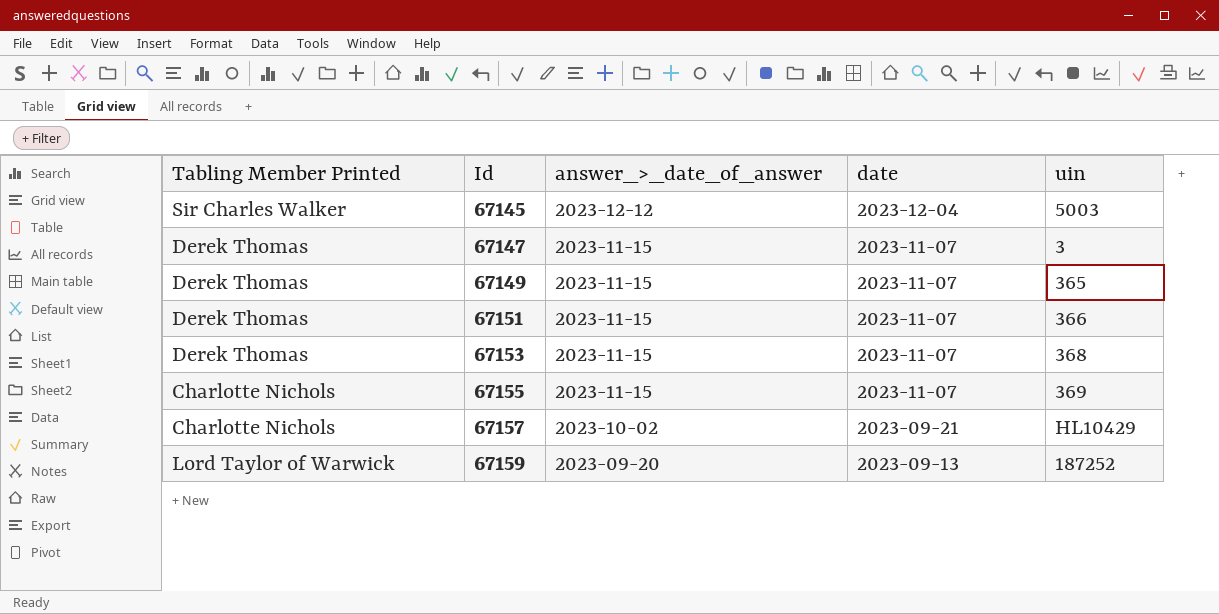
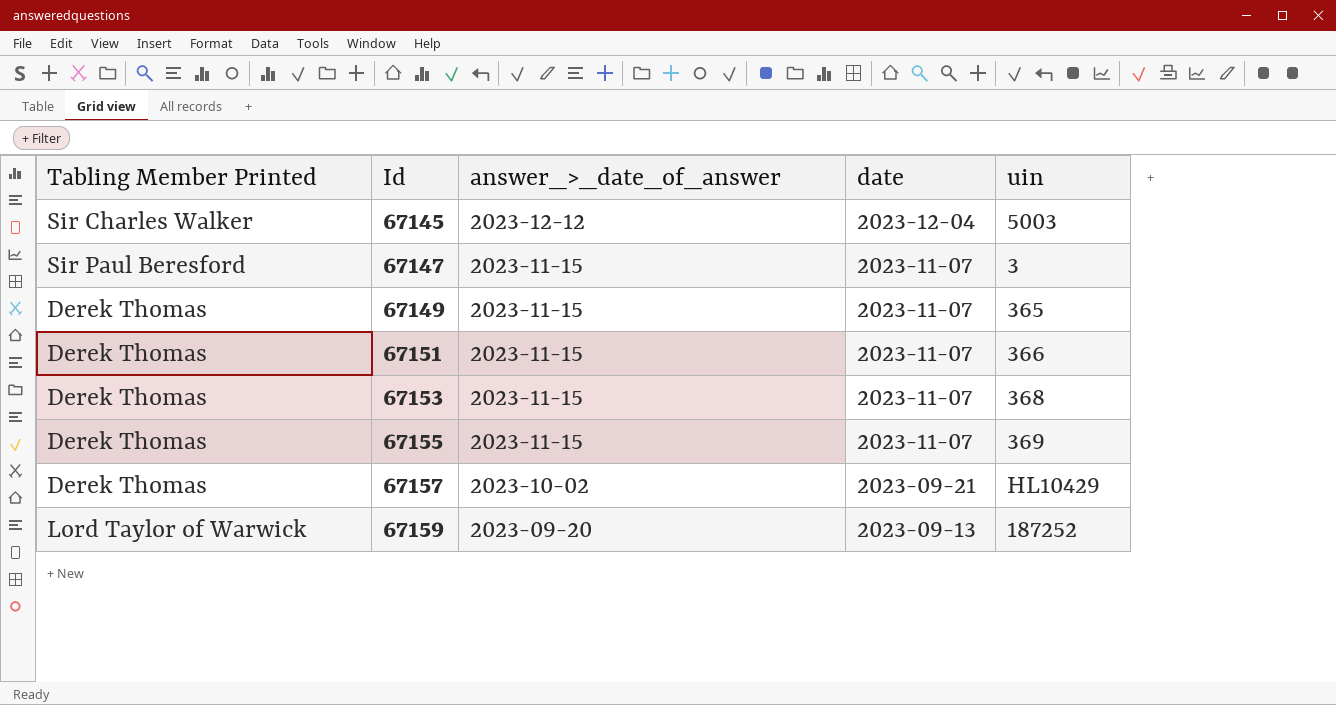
67147 | Tabling Member Printed: Derek Thomas -> Sir Paul Beresford
67155 | Tabling Member Printed: Charlotte Nichols -> Derek Thomas
67157 | Tabling Member Printed: Charlotte Nichols -> Derek Thomas

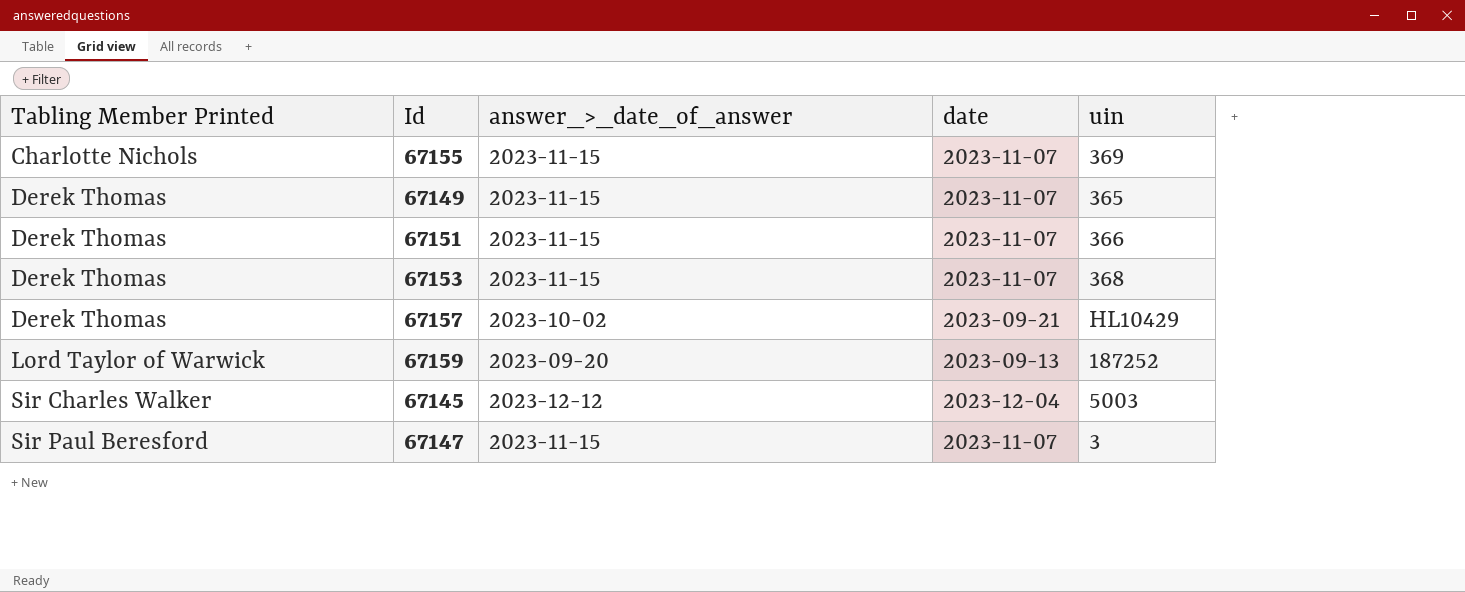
row order: Id ascending -> Tabling Member Printed ascending
67155 | Tabling Member Printed: Derek Thomas -> Charlotte Nichols

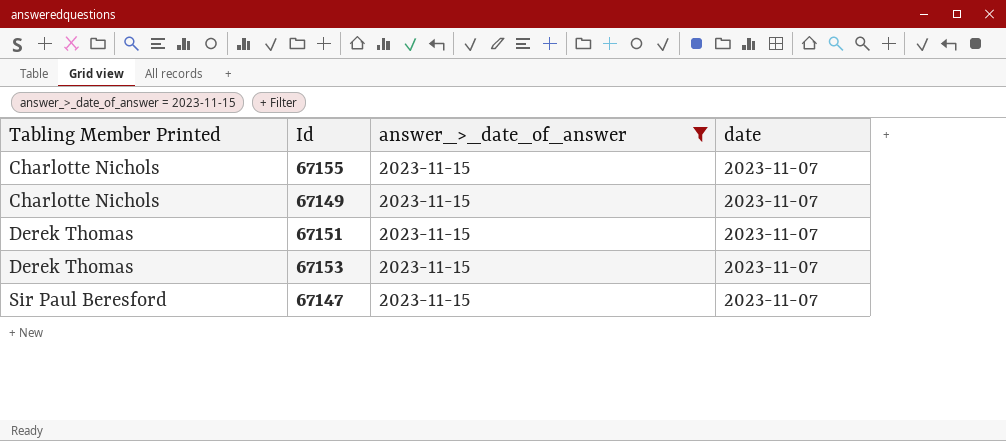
filter: none -> answer_>_date_of_answer = 2023-11-15
column uin | position: 5 -> none
67149 | Tabling Member Printed: Derek Thomas -> Charlotte Nichols

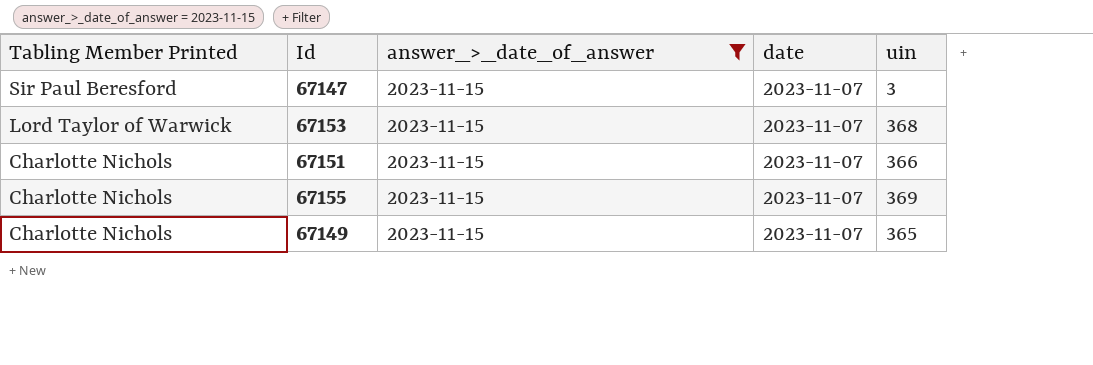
row order: Tabling Member Printed ascending -> Tabling Member Printed descending
column uin | position: none -> 5
67153 | Tabling Member Printed: Derek Thomas -> Lord Taylor of Warwick
67151 | Tabling Member Printed: Derek Thomas -> Charlotte Nichols

